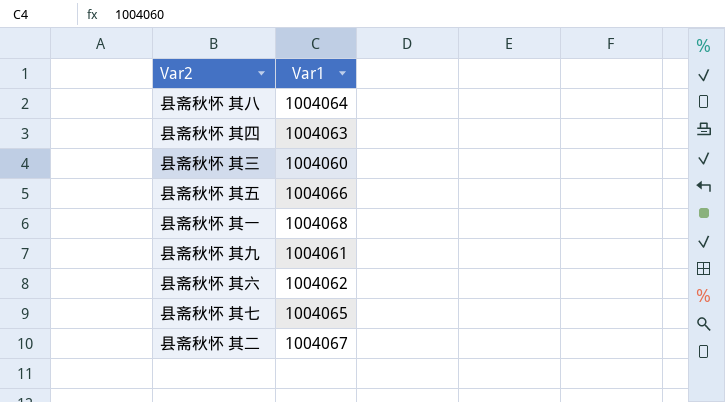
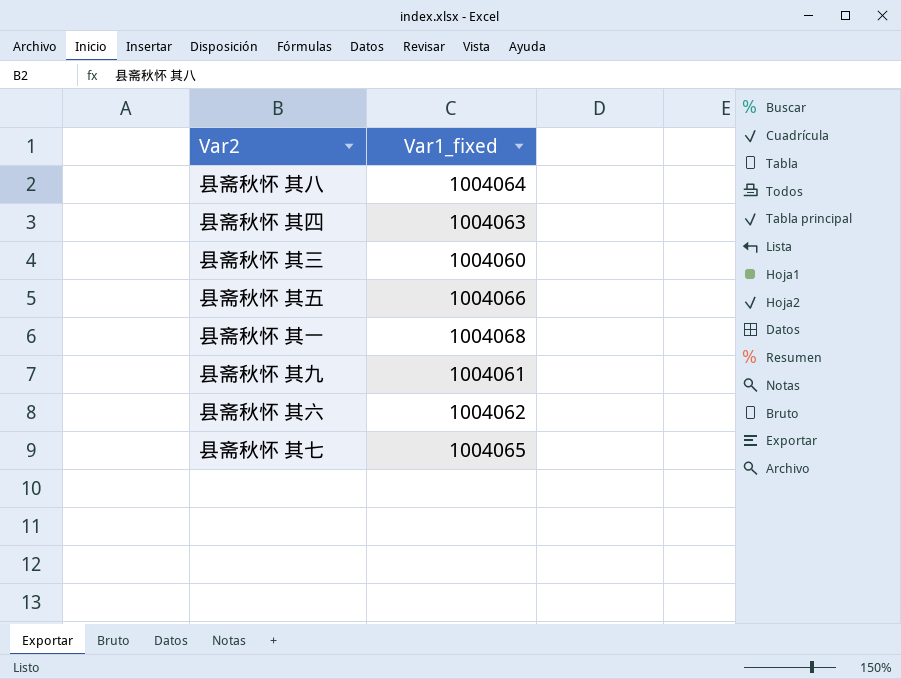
column name: Var1 -> Var1_fixed
row 县斋秋怀 其二: 1004067 -> none

